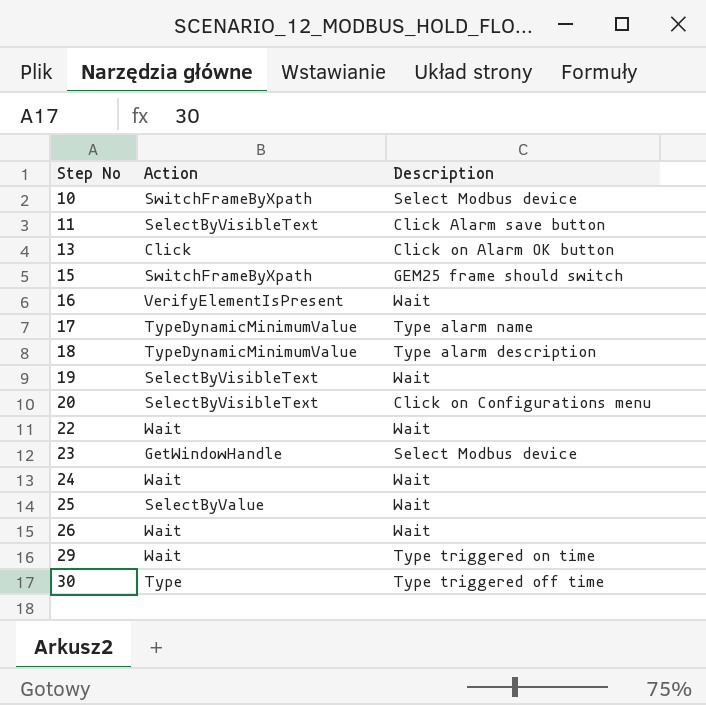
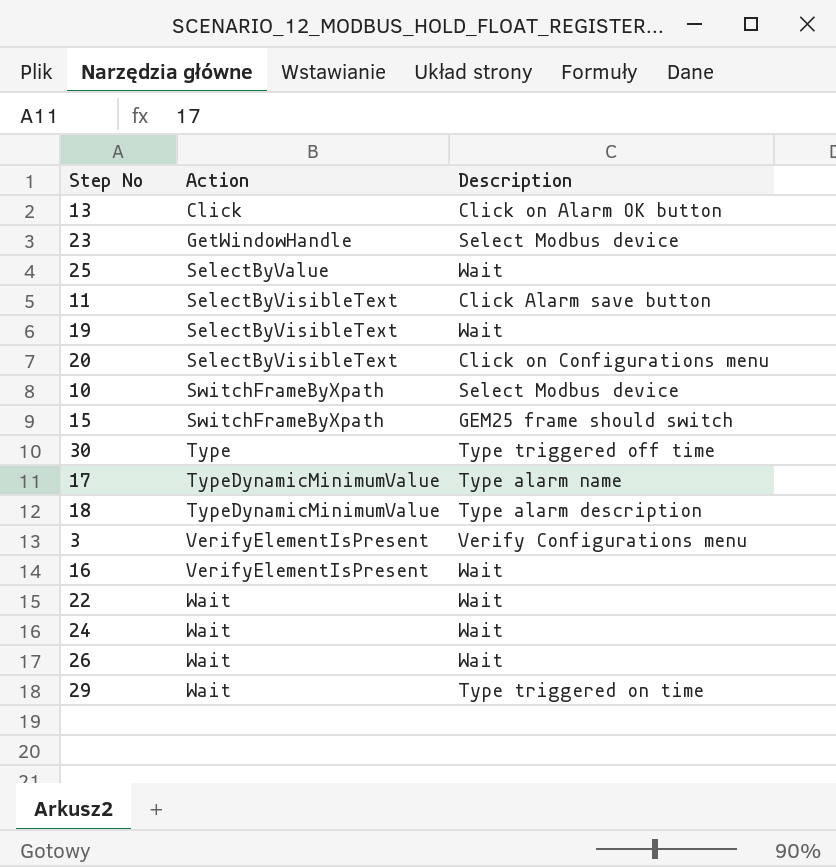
row order: Step No ascending -> Action ascending
row 3: none -> VerifyElementIsPresent | Verify Configurations menu

